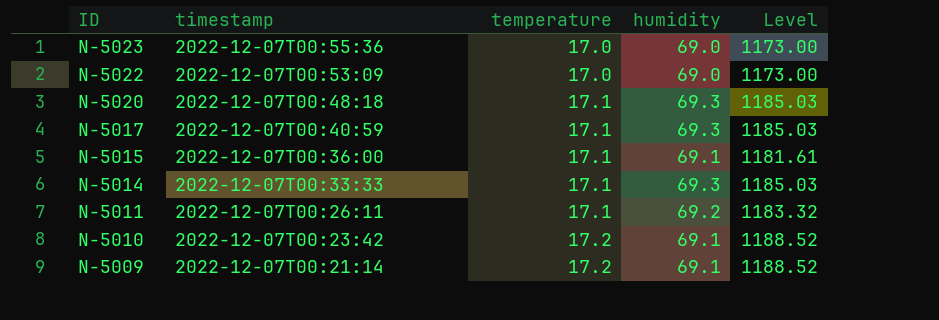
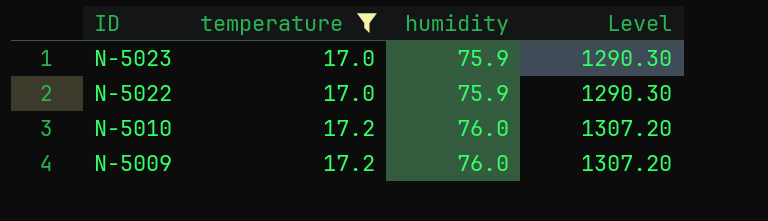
filter: none -> temperature != 17.1
column timestamp | position: 2 -> none
N-5023 | humidity: 69.0 -> 75.9
N-5023 | Level: 1173.00 -> 1290.30
N-5022 | humidity: 69.0 -> 75.9
N-5022 | Level: 1173.00 -> 1290.30
N-5010 | humidity: 69.1 -> 76.0
N-5010 | Level: 1188.52 -> 1307.20
N-5009 | humidity: 69.1 -> 76.0
N-5009 | Level: 1188.52 -> 1307.20

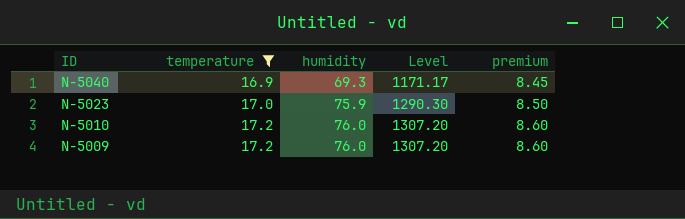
column premium | formula: none -> [temperature] * 0.5
row N-5022: 17.0 | 75.9 | 1290.30 -> none
row N-5040: none -> 16.9 | 69.3 | 1171.17 | 8.45

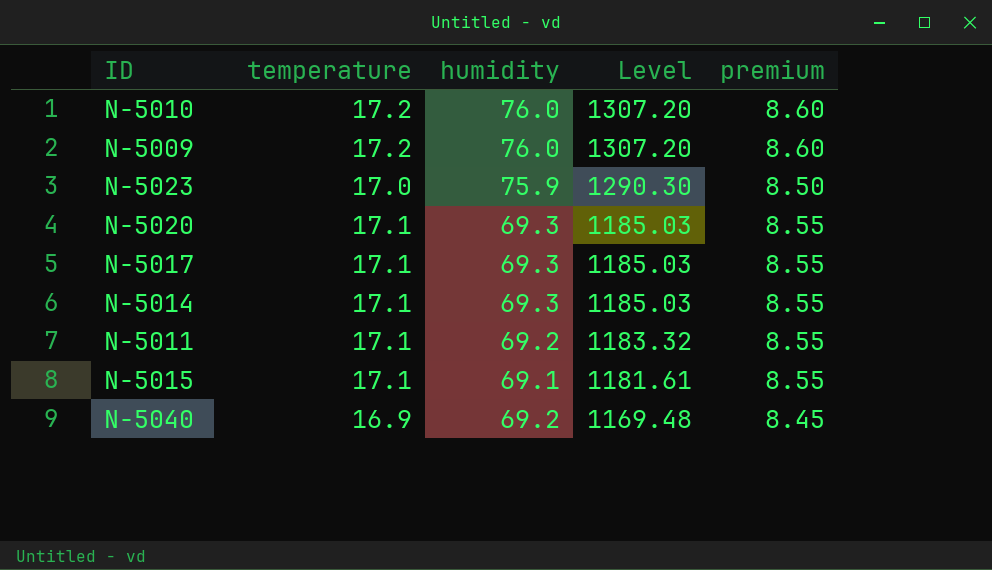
filter: temperature != 17.1 -> none
row order: ID descending -> Level descending
N-5040 | humidity: 69.3 -> 69.2
N-5040 | Level: 1171.17 -> 1169.48

